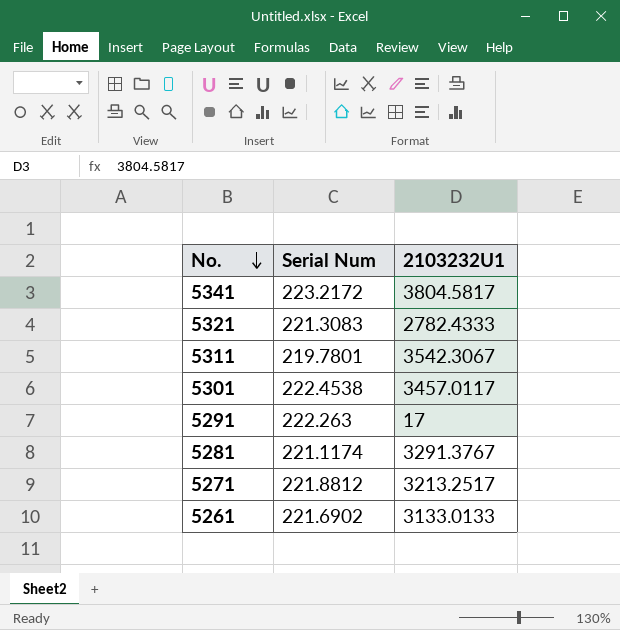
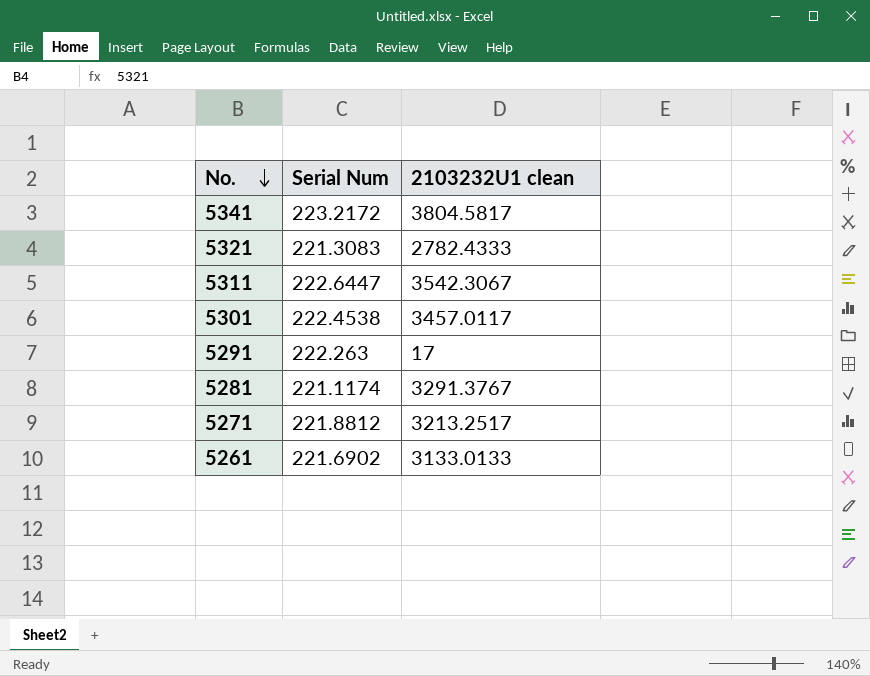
column name: 2103232U1 -> 2103232U1 clean
5311 | Serial Num: 219.7801 -> 222.6447

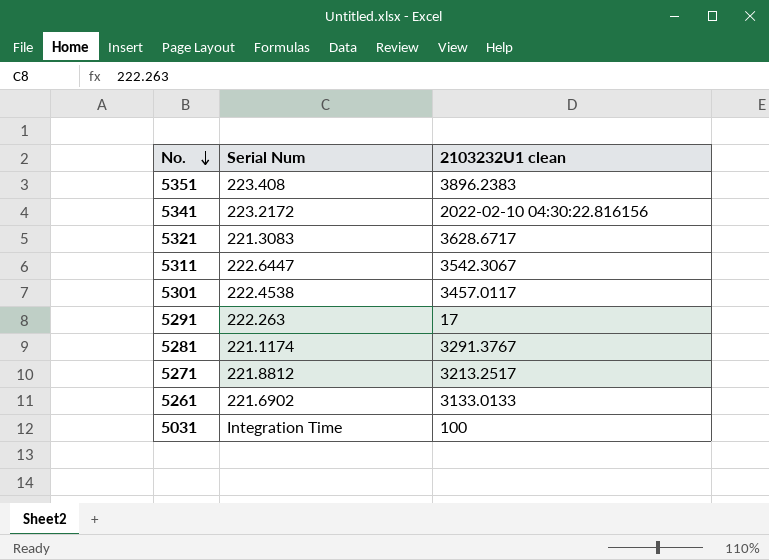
row 5351: none -> 223.408 | 3896.2383
5341 | 2103232U1 clean: 3804.5817 -> 2022-02-10 04:30:22.816156
5321 | 2103232U1 clean: 2782.4333 -> 3628.6717
row 5031: none -> Integration Time | 100

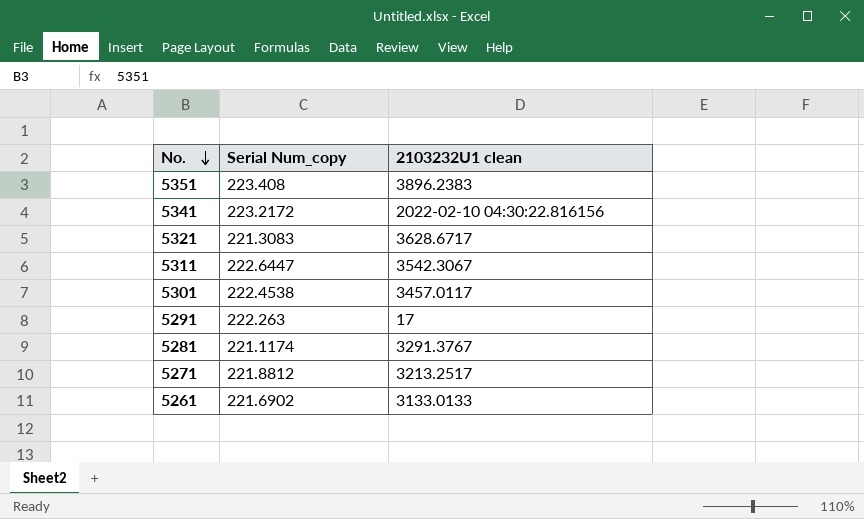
column name: Serial Num -> Serial Num_copy
row 5031: Integration Time | 100 -> none

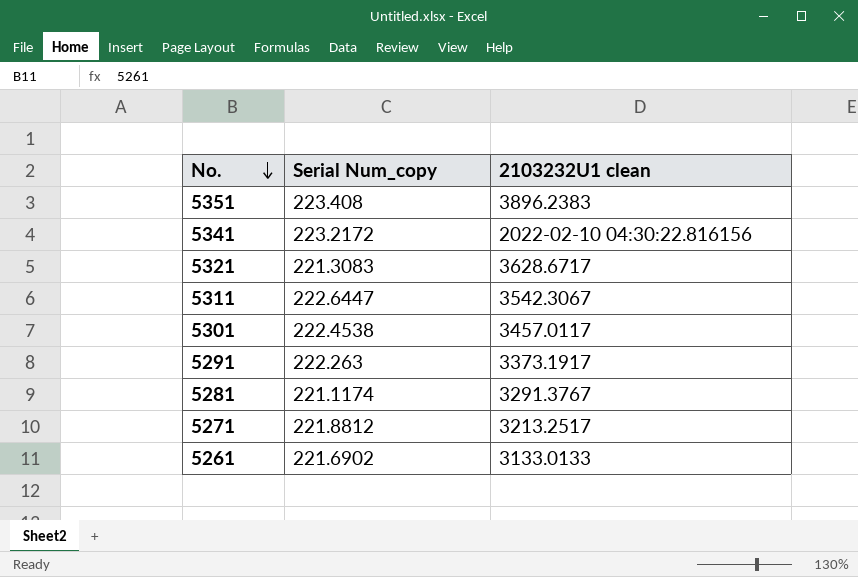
5291 | 2103232U1 clean: 17 -> 3373.1917

